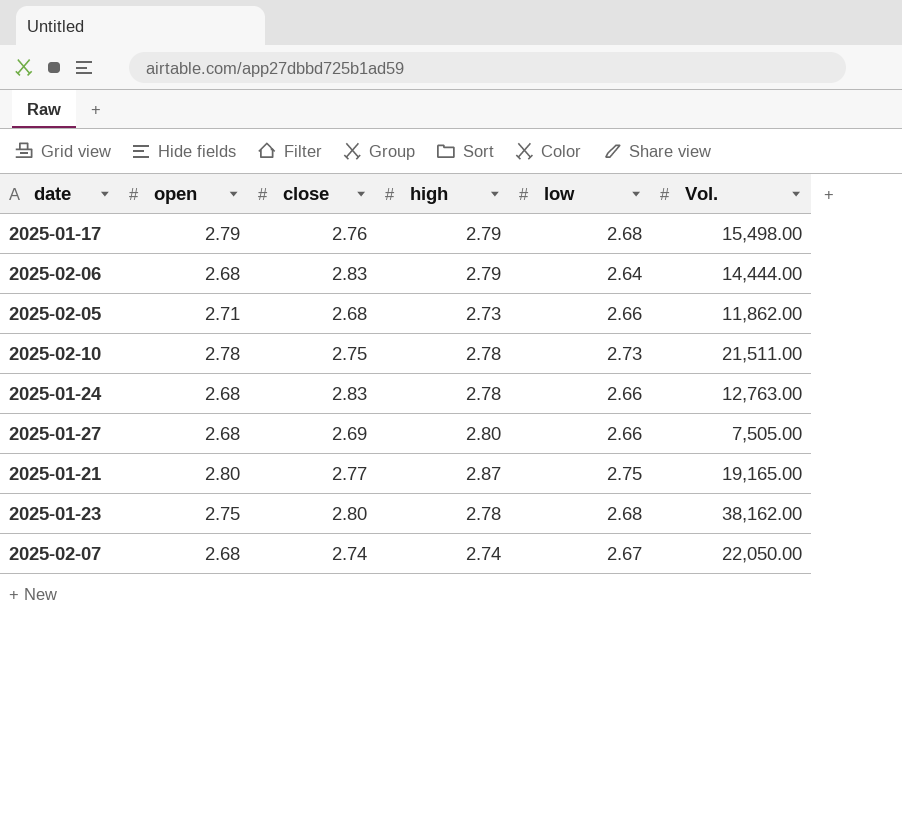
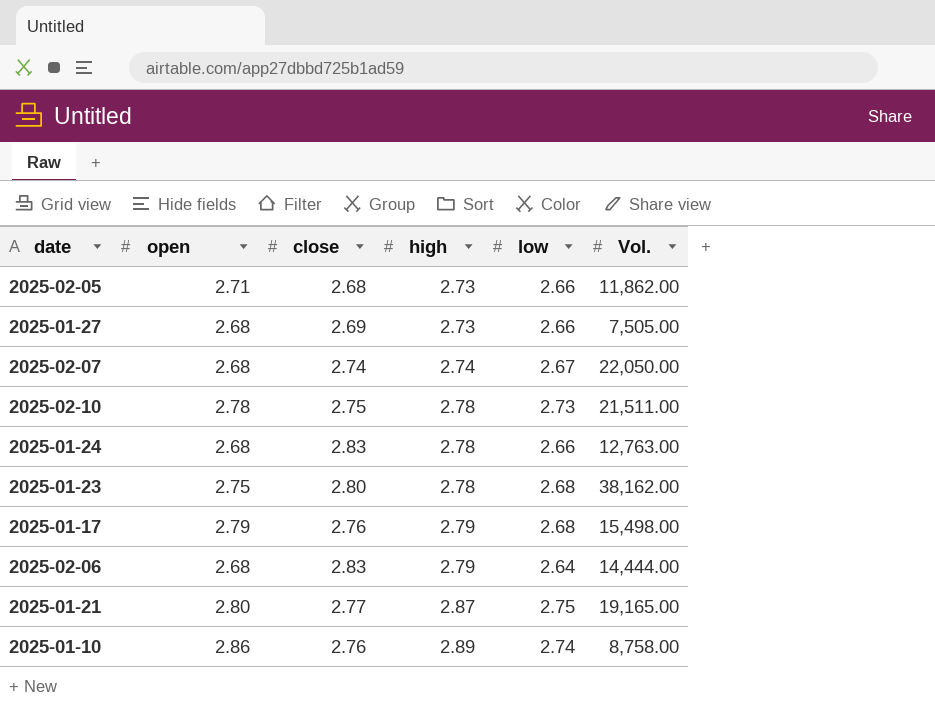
row order: none -> high ascending
2025-01-27 | high: 2.80 -> 2.73
row 2025-01-10: none -> 2.86 | 2.76 | 2.89 | 2.74 | 8,758.00

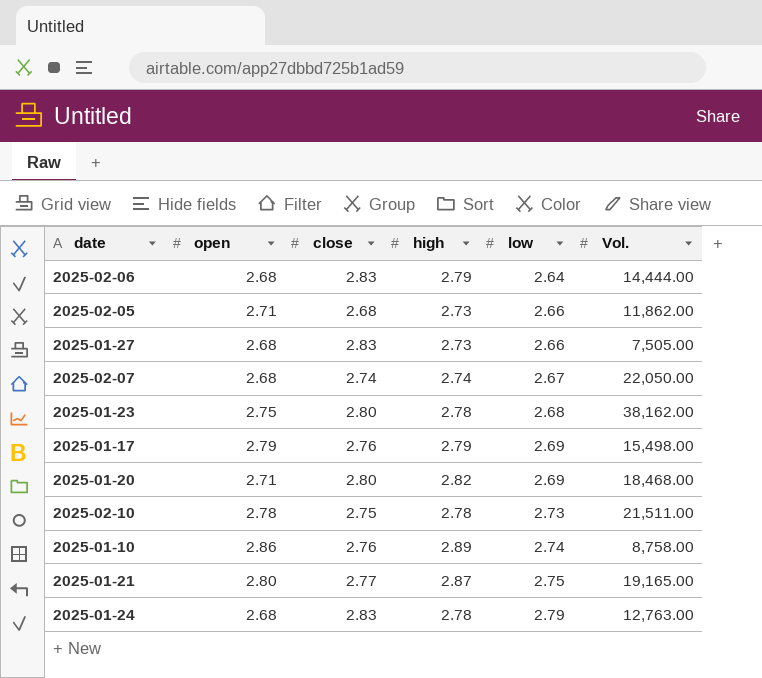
row order: high ascending -> low ascending
2025-01-27 | close: 2.69 -> 2.83
2025-01-17 | low: 2.68 -> 2.69
row 2025-01-20: none -> 2.71 | 2.80 | 2.82 | 2.69 | 18,468.00
2025-01-24 | low: 2.66 -> 2.79

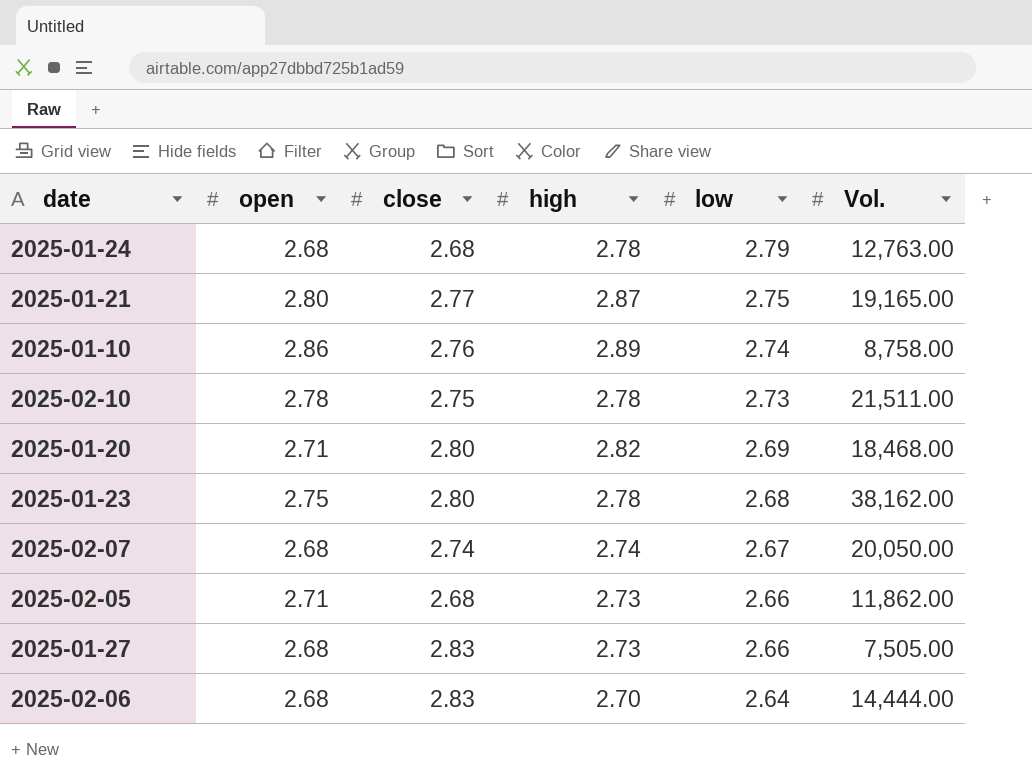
row order: low ascending -> low descending
row 2025-01-17: 2.79 | 2.76 | 2.79 | 2.69 | 15,498.00 -> none
2025-01-24 | close: 2.83 -> 2.68
2025-02-07 | Vol.: 22,050.00 -> 20,050.00
2025-02-06 | high: 2.79 -> 2.70

